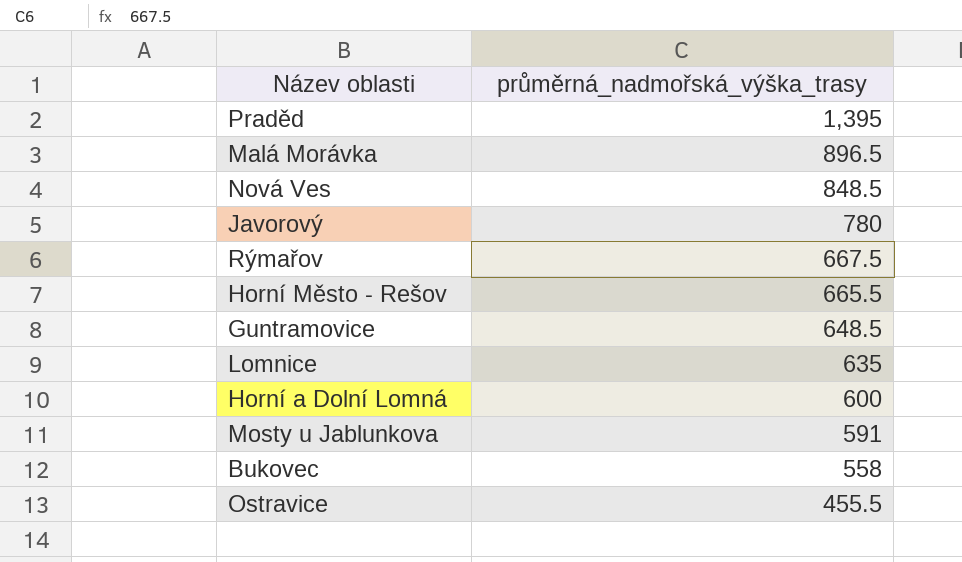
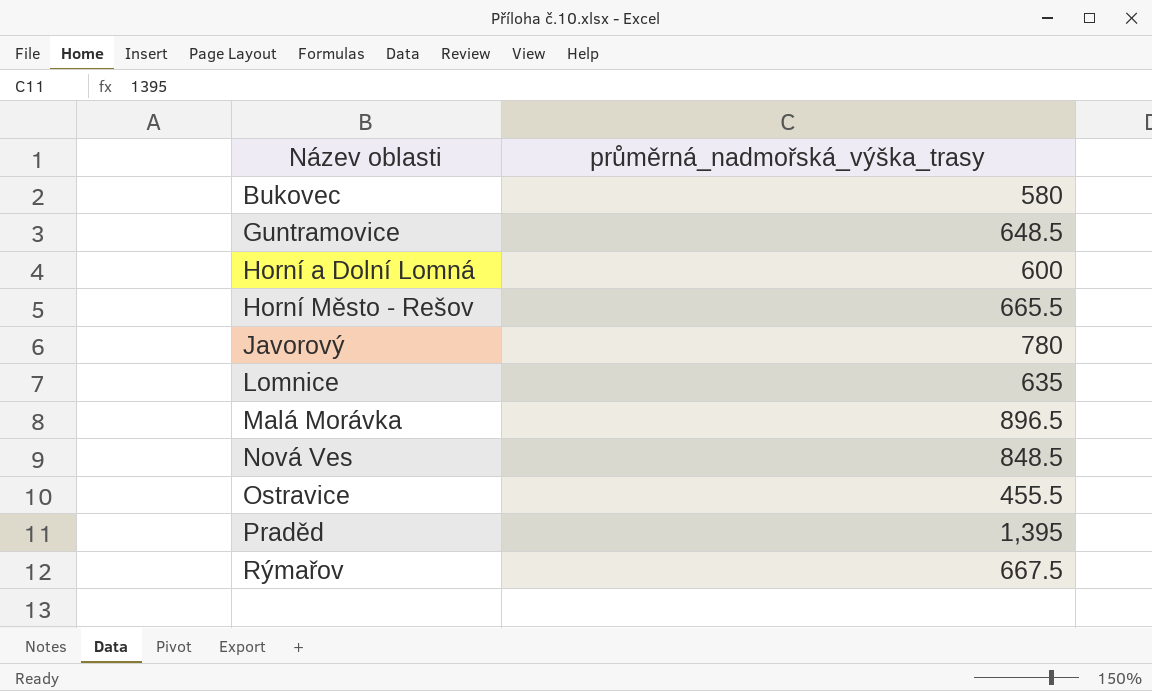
row order: průměrná_nadmořská_výška_trasy descending -> Název oblasti ascending
row Mosty u Jablunkova: 591 -> none
Bukovec | průměrná_nadmořská_výška_trasy: 558 -> 580

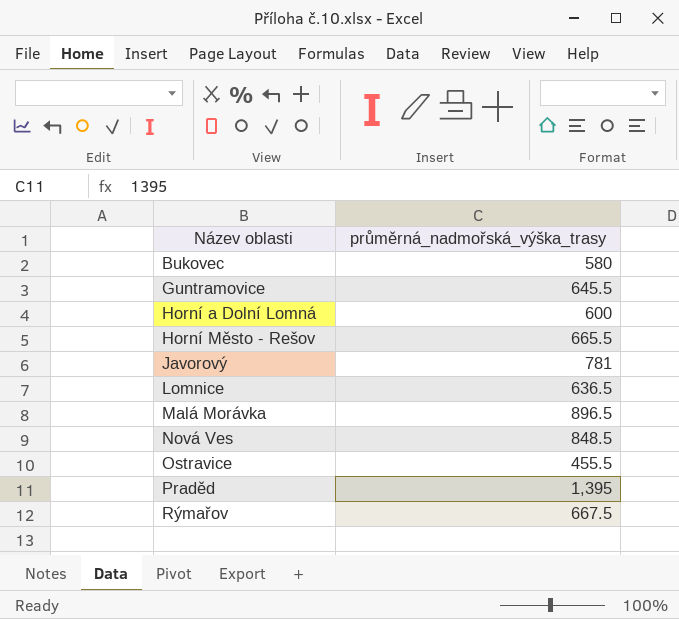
Guntramovice | průměrná_nadmořská_výška_trasy: 648.5 -> 645.5
Javorový | průměrná_nadmořská_výška_trasy: 780 -> 781
Lomnice | průměrná_nadmořská_výška_trasy: 635 -> 636.5

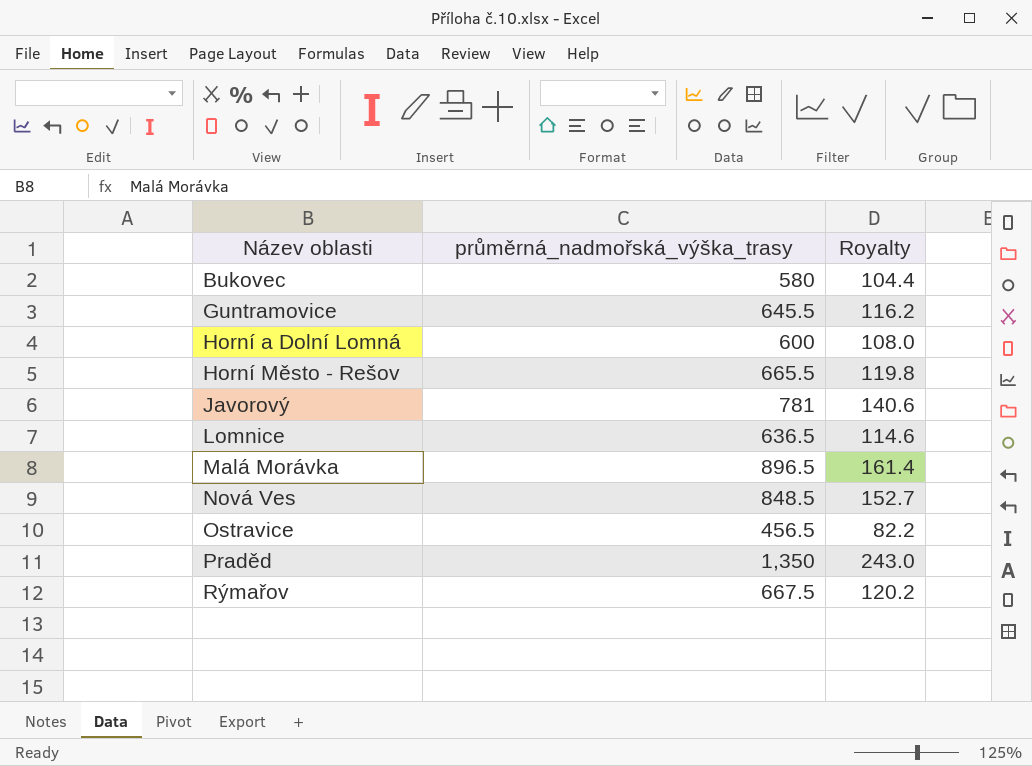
column Royalty | formula: none -> [průměrná_nadmořská_výška_trasy] * 0.18
Ostravice | průměrná_nadmořská_výška_trasy: 455.5 -> 456.5
Praděd | průměrná_nadmořská_výška_trasy: 1,395 -> 1,350

